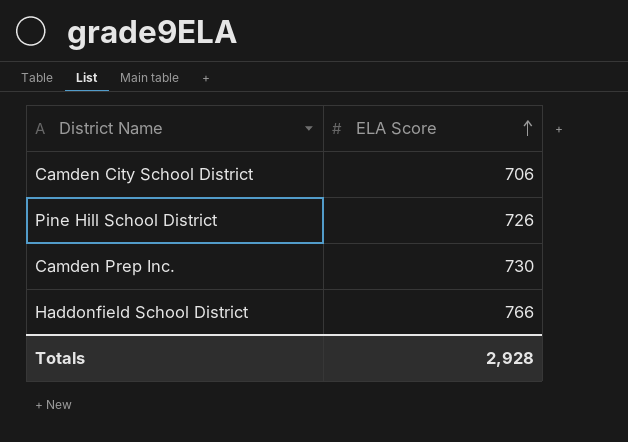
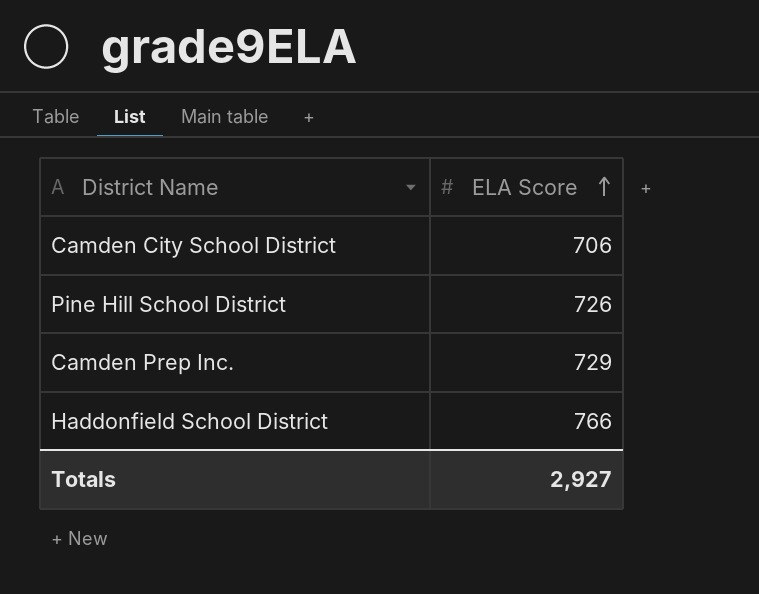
Camden Prep Inc. | ELA Score: 730 -> 729
Totals | ELA Score: 2,928 -> 2,927

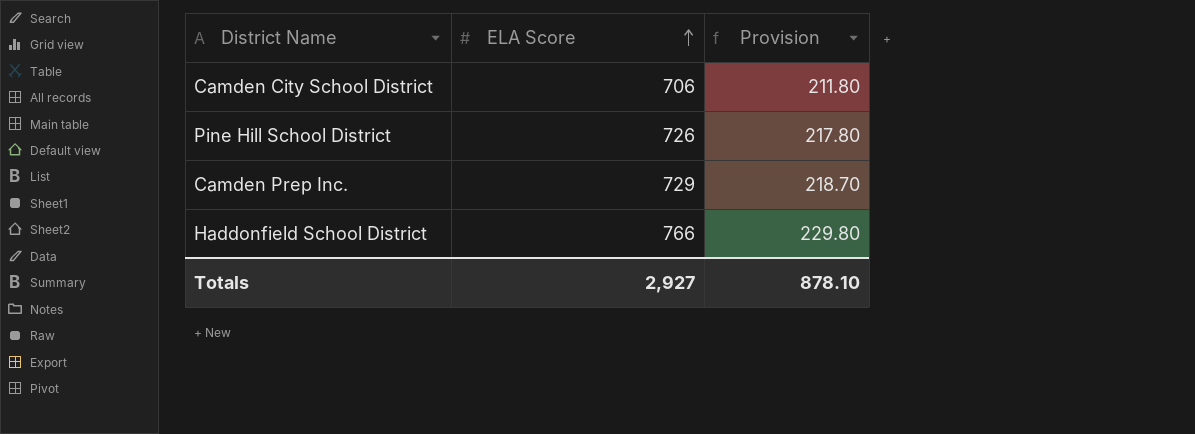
column Provision | formula: none -> [ELA Score] * 0.3

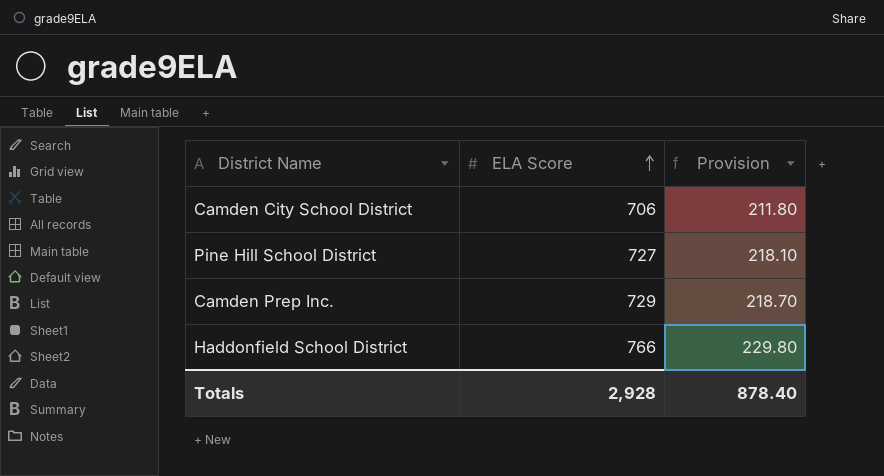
Pine Hill School District | ELA Score: 726 -> 727
Pine Hill School District | Provision: 217.80 -> 218.10
Totals | ELA Score: 2,927 -> 2,928
Totals | Provision: 878.10 -> 878.40

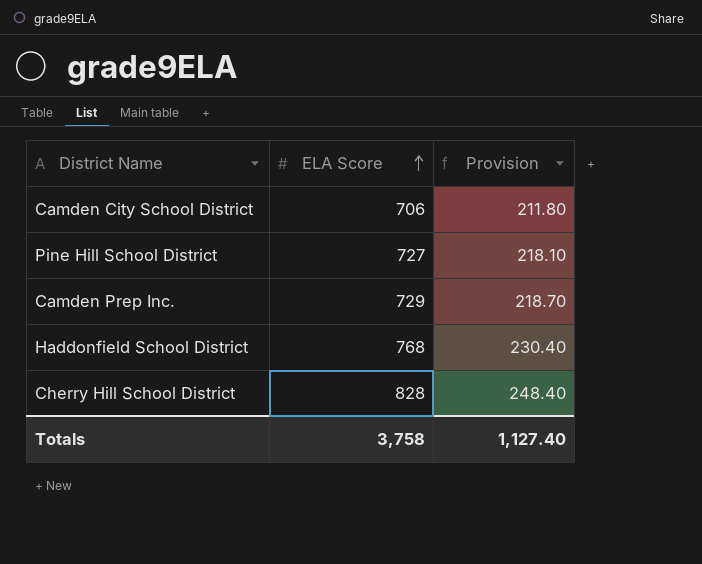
Haddonfield School District | ELA Score: 766 -> 768
Haddonfield School District | Provision: 229.80 -> 230.40
row Cherry Hill School District: none -> 828 | 248.40
Totals | ELA Score: 2,928 -> 3,758
Totals | Provision: 878.40 -> 1,127.40

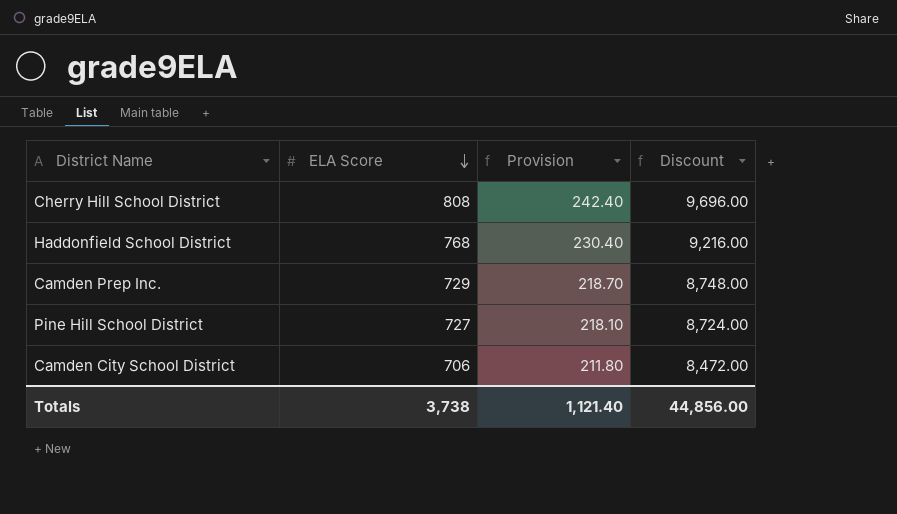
row order: ELA Score ascending -> ELA Score descending
column Discount | formula: none -> [ELA Score] * 12
Cherry Hill School District | ELA Score: 828 -> 808
Cherry Hill School District | Provision: 248.40 -> 242.40
Totals | ELA Score: 3,758 -> 3,738
Totals | Provision: 1,127.40 -> 1,121.40

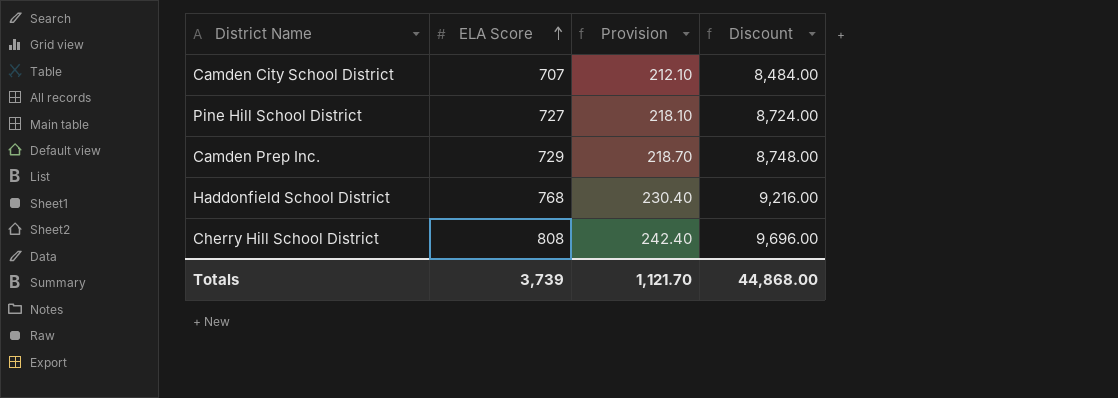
row order: ELA Score descending -> ELA Score ascending
Camden City School District | ELA Score: 706 -> 707
Camden City School District | Provision: 211.80 -> 212.10
Camden City School District | Discount: 8,472.00 -> 8,484.00
Totals | ELA Score: 3,738 -> 3,739
Totals | Provision: 1,121.40 -> 1,121.70
Totals | Discount: 44,856.00 -> 44,868.00

